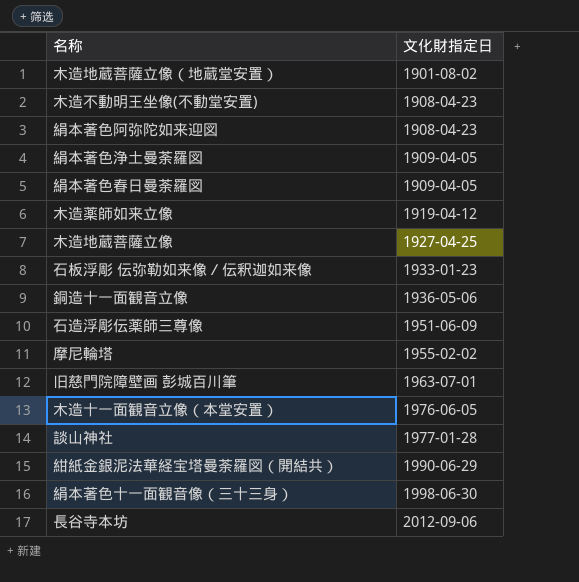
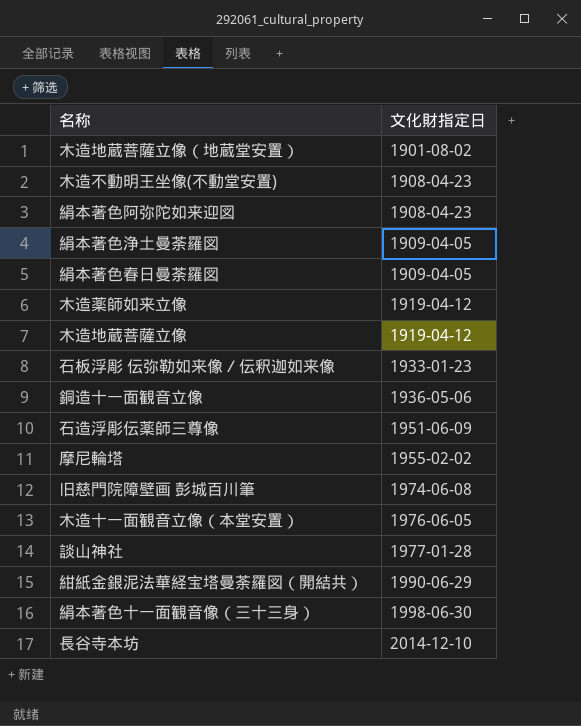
木造地蔵菩薩立像 | 文化財指定日: 1927-04-25 -> 1919-04-12
旧慈門院障壁画 彭城百川筆 | 文化財指定日: 1963-07-01 -> 1974-06-08
長谷寺本坊 | 文化財指定日: 2012-09-06 -> 2014-12-10

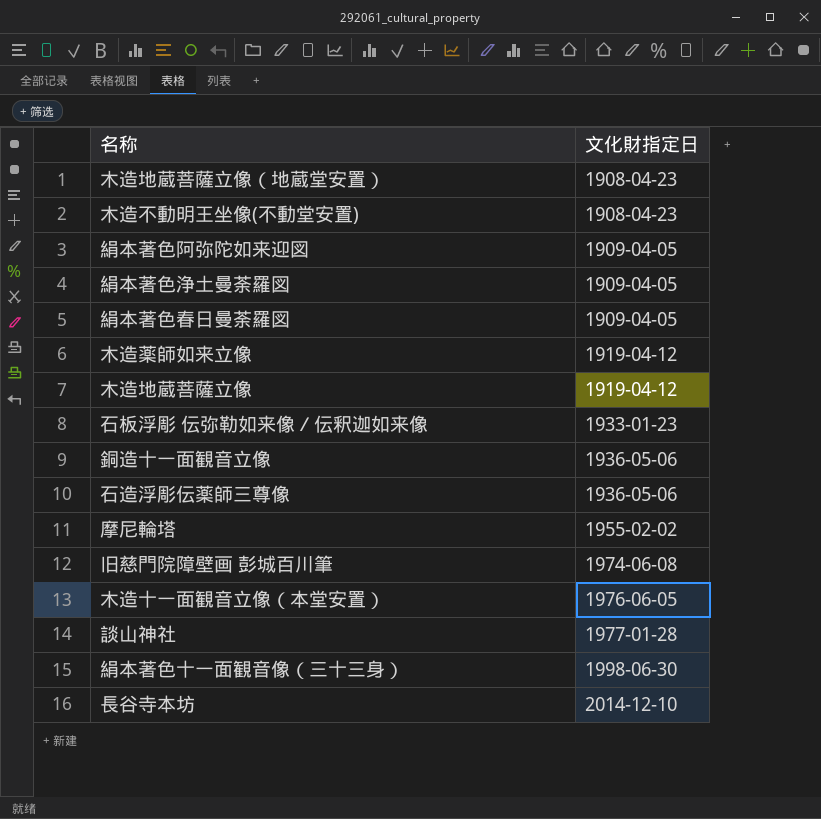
row 紺紙金銀泥法華経宝塔曼荼羅図（開結共）: 1990-06-29 -> none
木造地蔵菩薩立像（地蔵堂安置） | 文化財指定日: 1901-08-02 -> 1908-04-23
絹本著色阿弥陀如来迎図 | 文化財指定日: 1908-04-23 -> 1909-04-05
石造浮彫伝薬師三尊像 | 文化財指定日: 1951-06-09 -> 1936-05-06

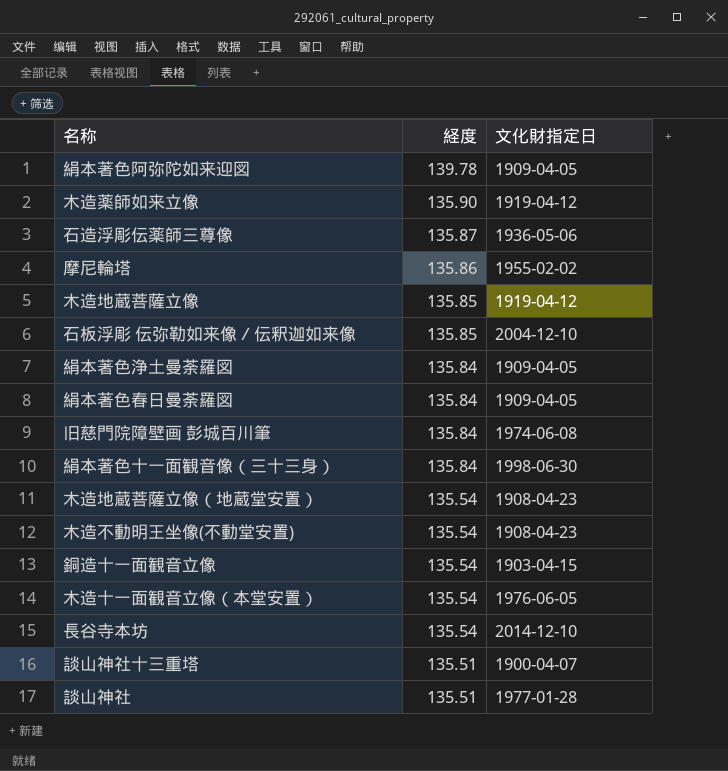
row order: 文化財指定日 ascending -> 経度 descending
column 経度 | position: none -> 2
石板浮彫 伝弥勒如来像／伝釈迦如来像 | 文化財指定日: 1933-01-23 -> 2004-12-10
銅造十一面観音立像 | 文化財指定日: 1936-05-06 -> 1903-04-15
row 談山神社十三重塔: none -> 135.51 | 1900-04-07

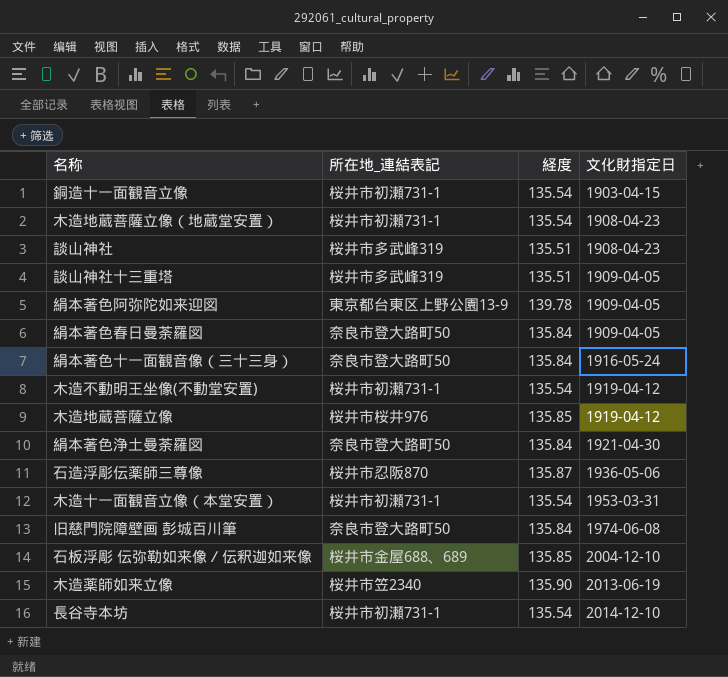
row order: 経度 descending -> 文化財指定日 ascending
column 所在地_連結表記 | position: none -> 2
row 摩尼輪塔: 135.86 | 1955-02-02 -> none
談山神社 | 文化財指定日: 1977-01-28 -> 1908-04-23
談山神社十三重塔 | 文化財指定日: 1900-04-07 -> 1909-04-05
絹本著色十一面観音像（三十三身） | 文化財指定日: 1998-06-30 -> 1916-05-24
木造不動明王坐像(不動堂安置) | 文化財指定日: 1908-04-23 -> 1919-04-12
絹本著色浄土曼荼羅図 | 文化財指定日: 1909-04-05 -> 1921-04-30
木造十一面観音立像（本堂安置） | 文化財指定日: 1976-06-05 -> 1953-03-31
木造薬師如来立像 | 文化財指定日: 1919-04-12 -> 2013-06-19

